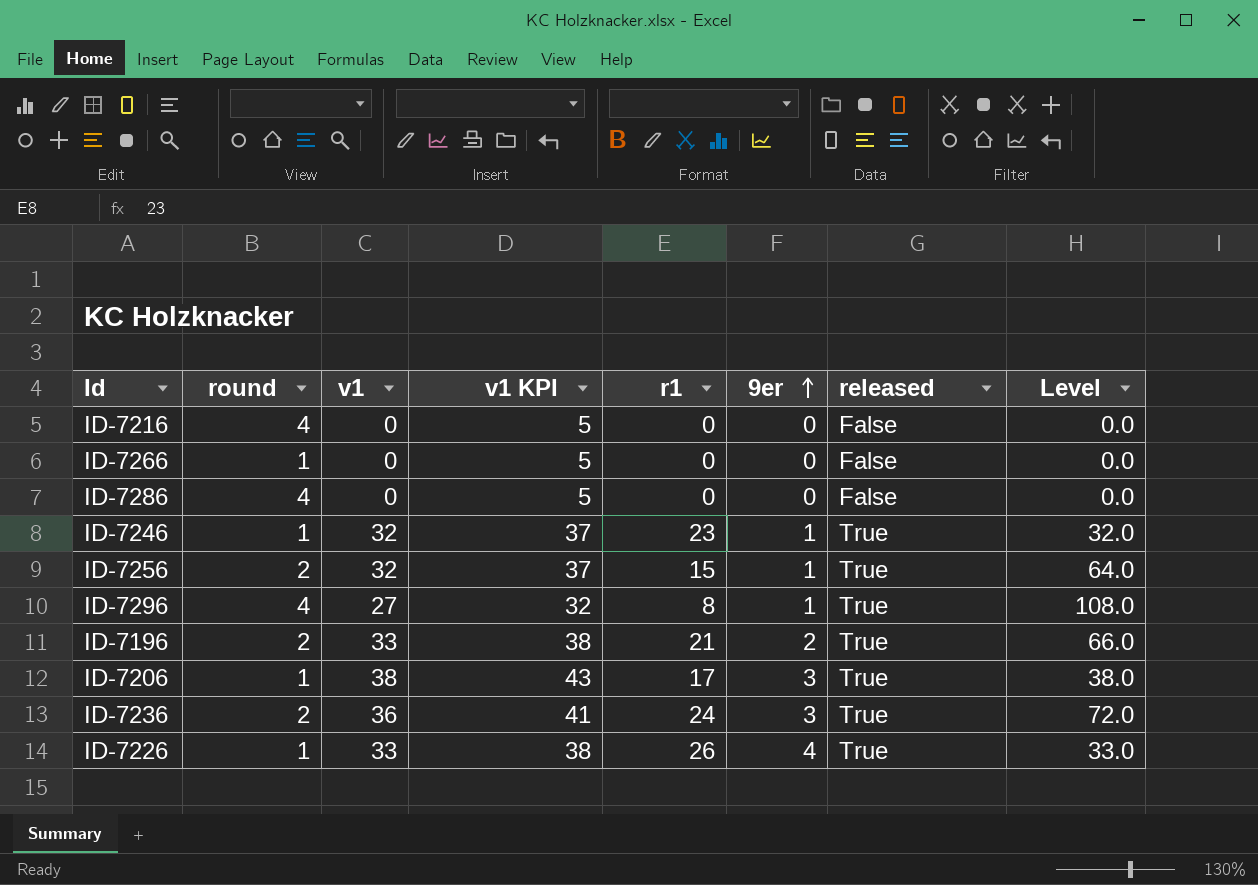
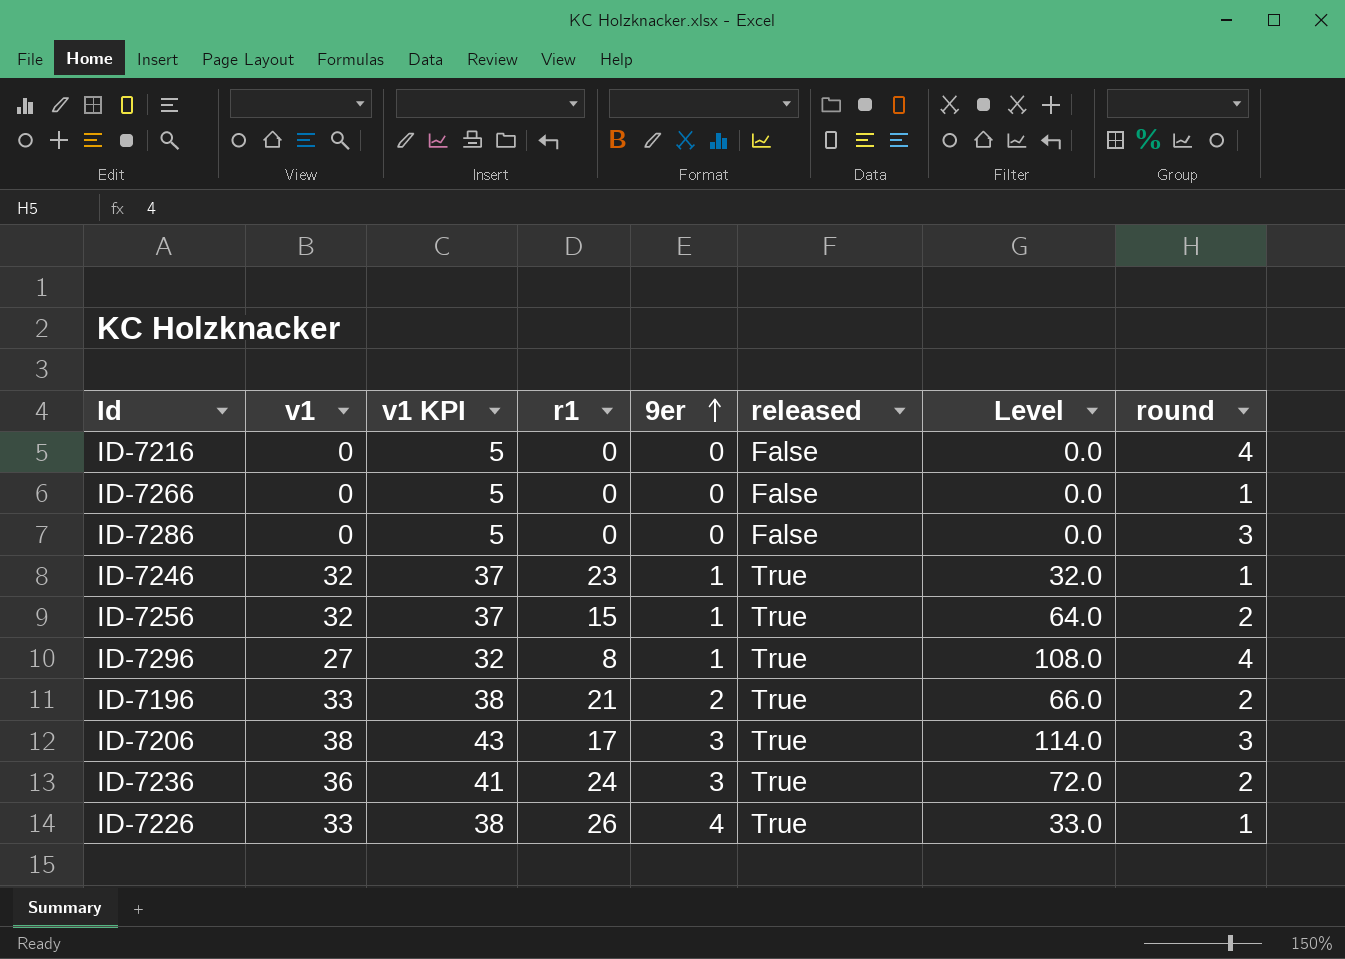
column round | position: 2 -> 8
ID-7286 | round: 4 -> 3
ID-7206 | Level: 38.0 -> 114.0
ID-7206 | round: 1 -> 3

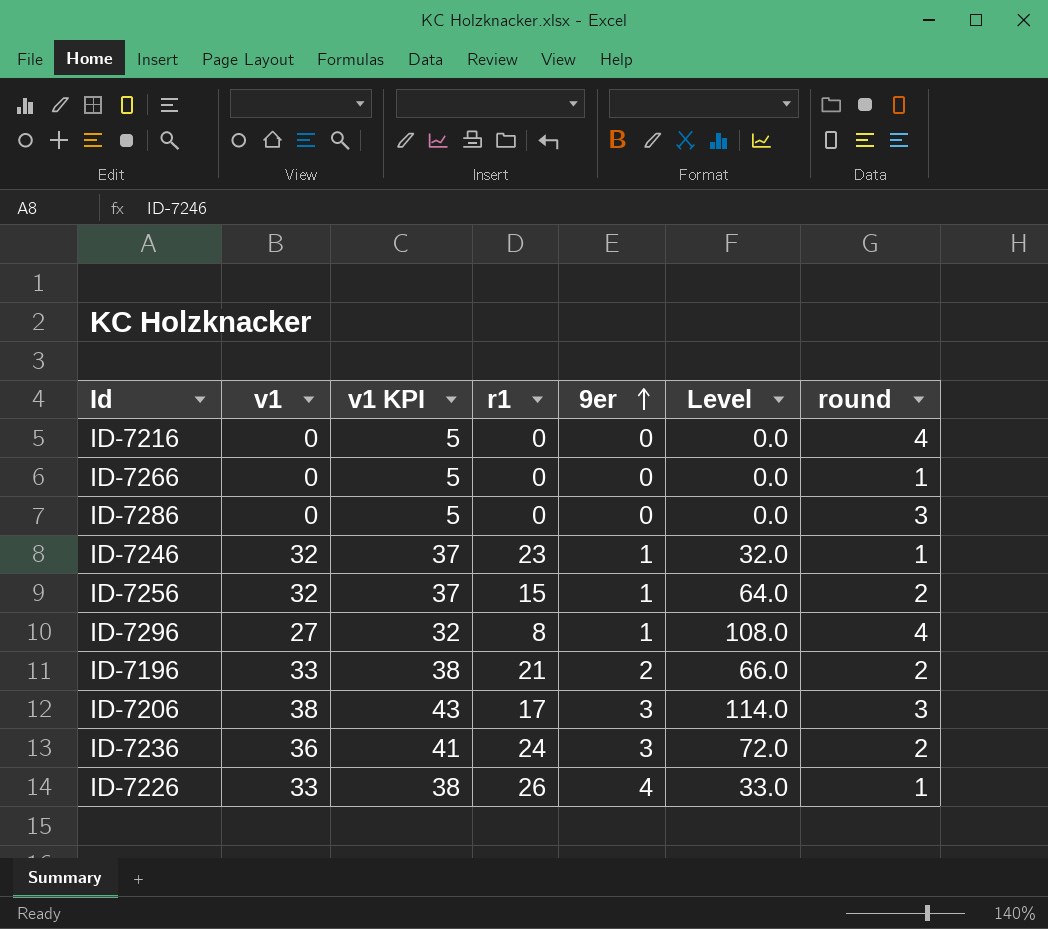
column released | position: 6 -> none

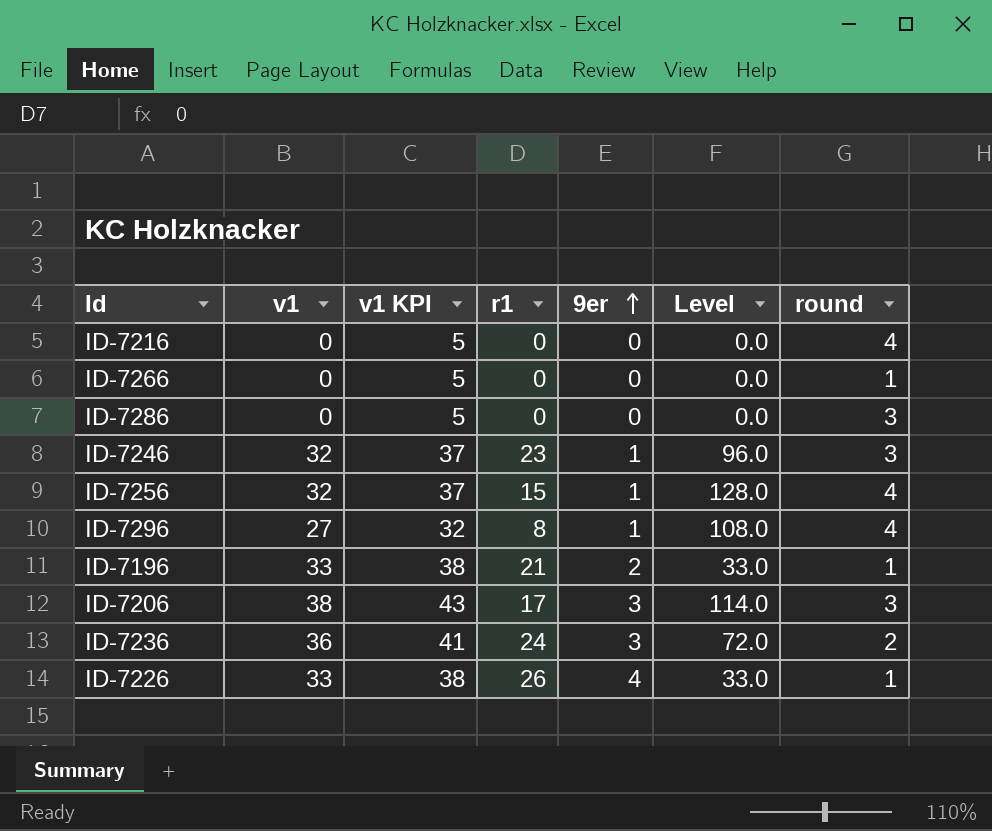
ID-7246 | Level: 32.0 -> 96.0
ID-7246 | round: 1 -> 3
ID-7256 | Level: 64.0 -> 128.0
ID-7256 | round: 2 -> 4
ID-7196 | Level: 66.0 -> 33.0
ID-7196 | round: 2 -> 1

